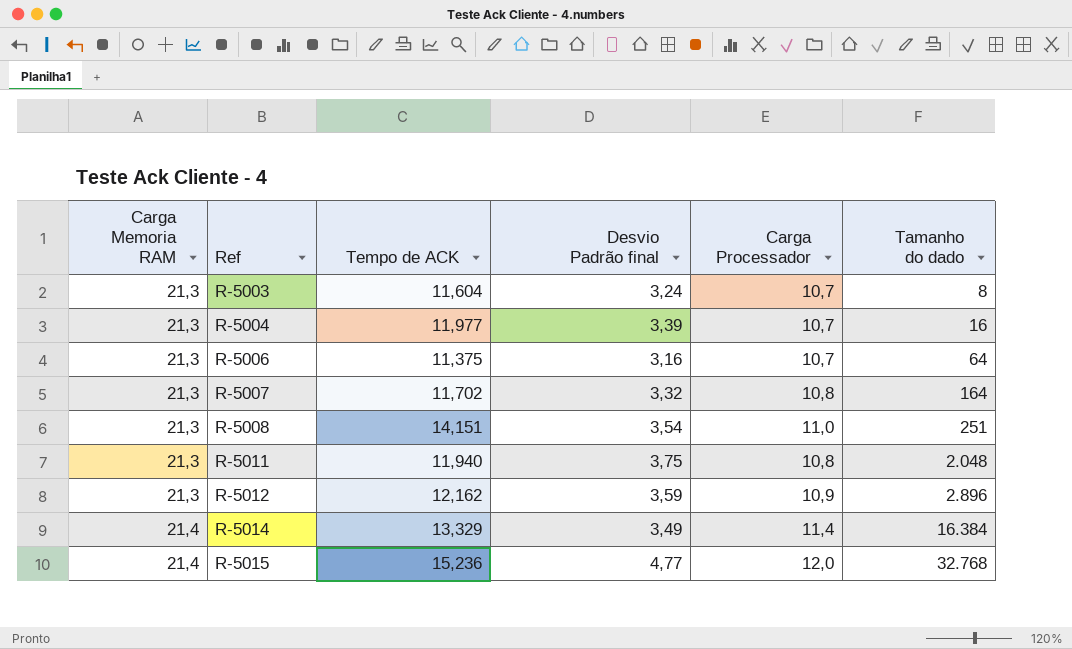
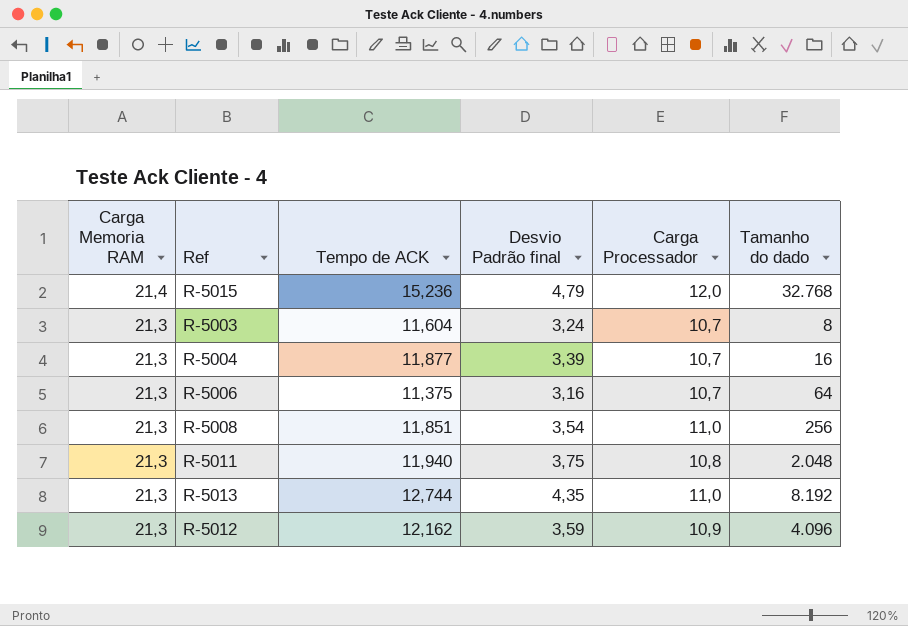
row order: Carga Memoria RAM ascending -> Carga Memoria RAM descending
row R-5007: 21,3 | 11,702 | 3,32 | 10,8 | 164 -> none
row R-5014: 21,4 | 13,329 | 3,49 | 11,4 | 16.384 -> none
R-5015 | Desvio Padrão final: 4,77 -> 4,79
R-5004 | Tempo de ACK: 11,977 -> 11,877
R-5008 | Tempo de ACK: 14,151 -> 11,851
R-5008 | Tamanho do dado: 251 -> 256
row R-5013: none -> 21,3 | 12,744 | 4,35 | 11,0 | 8.192
R-5012 | Tamanho do dado: 2.896 -> 4.096

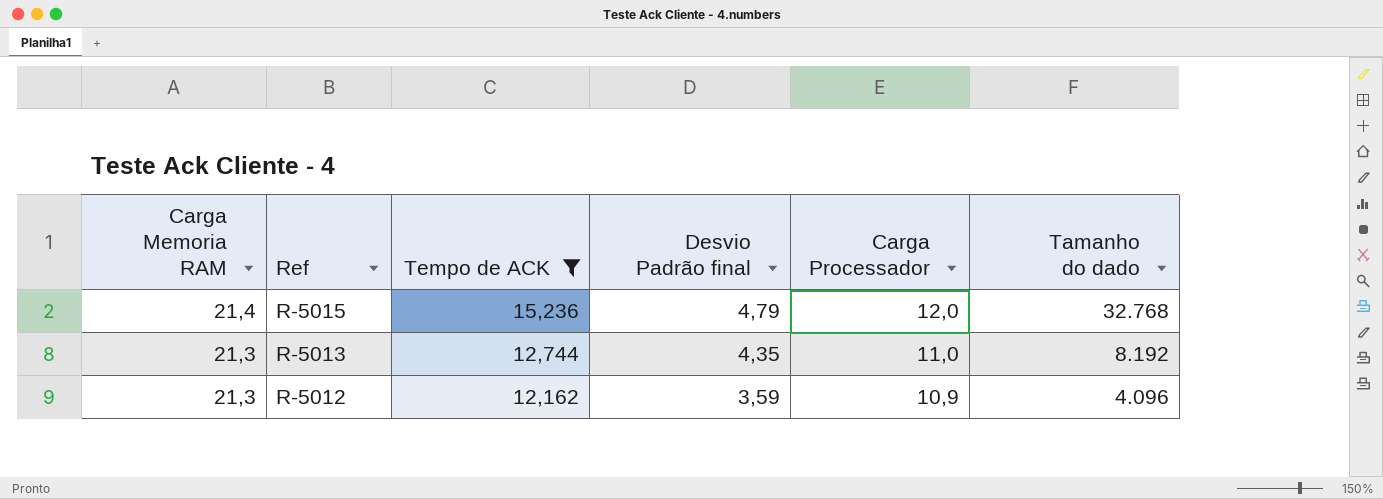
filter: none -> Tempo de ACK >= 12,162

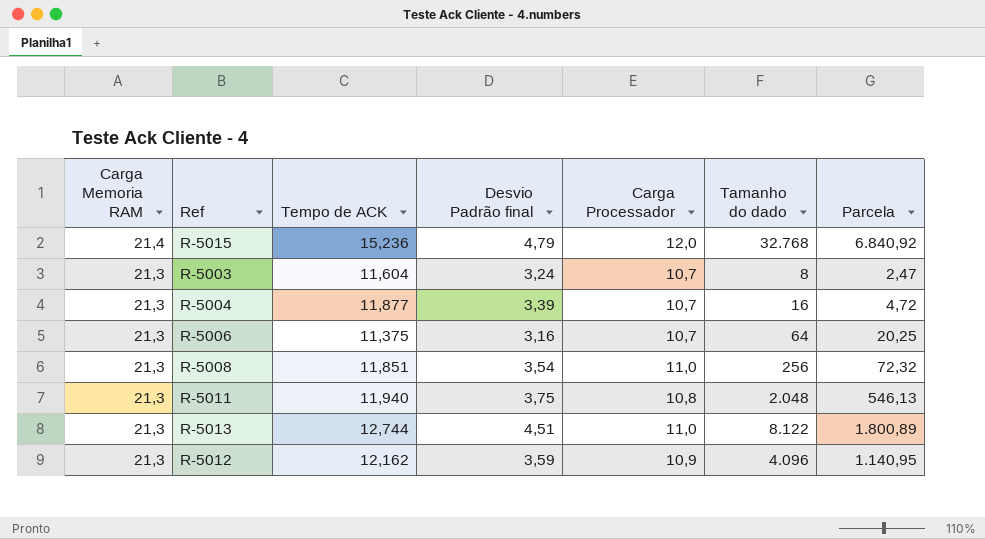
filter: Tempo de ACK >= 12,162 -> none
column Parcela | formula: none -> [Tamanho do dado] / [Desvio Padrão final]
R-5013 | Desvio Padrão final: 4,35 -> 4,51
R-5013 | Tamanho do dado: 8.192 -> 8.122

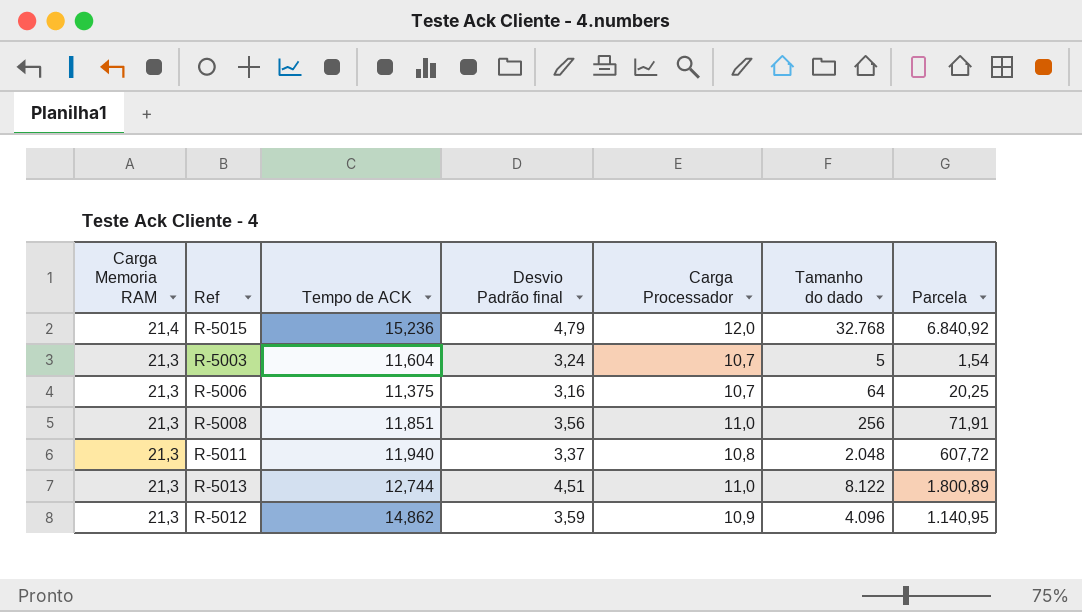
row R-5004: 21,3 | 11,877 | 3,39 | 10,7 | 16 | 4,72 -> none
R-5003 | Tamanho do dado: 8 -> 5
R-5003 | Parcela: 2,47 -> 1,54
R-5008 | Desvio Padrão final: 3,54 -> 3,56
R-5008 | Parcela: 72,32 -> 71,91
R-5011 | Desvio Padrão final: 3,75 -> 3,37
R-5011 | Parcela: 546,13 -> 607,72
R-5012 | Tempo de ACK: 12,162 -> 14,862

